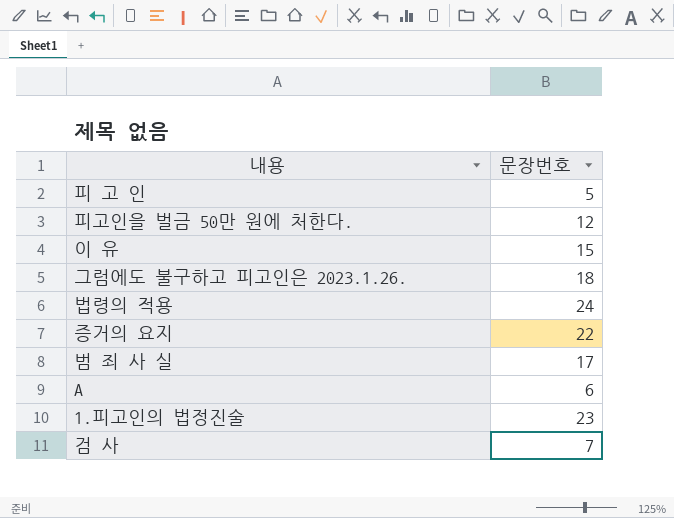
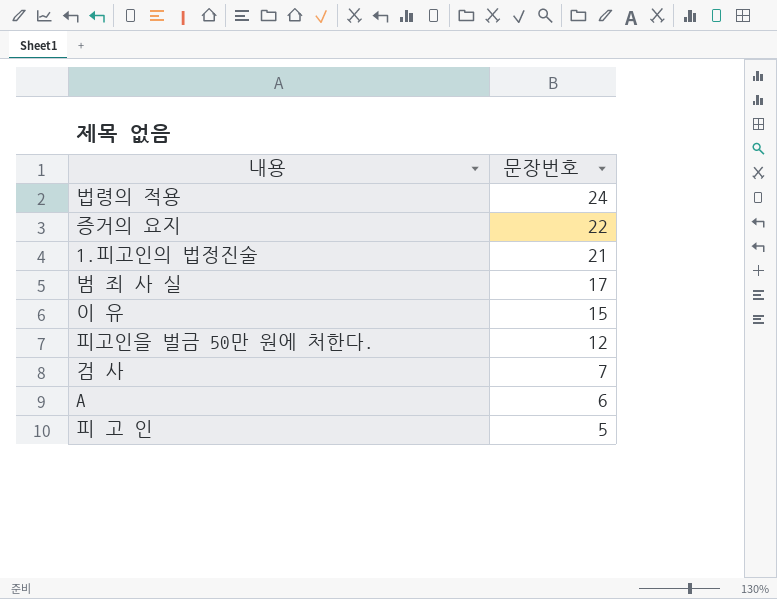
row order: none -> 문장번호 descending
row 그럼에도 불구하고 피고인은 2023.1.26.: 18 -> none
1.피고인의 법정진술 | 문장번호: 23 -> 21

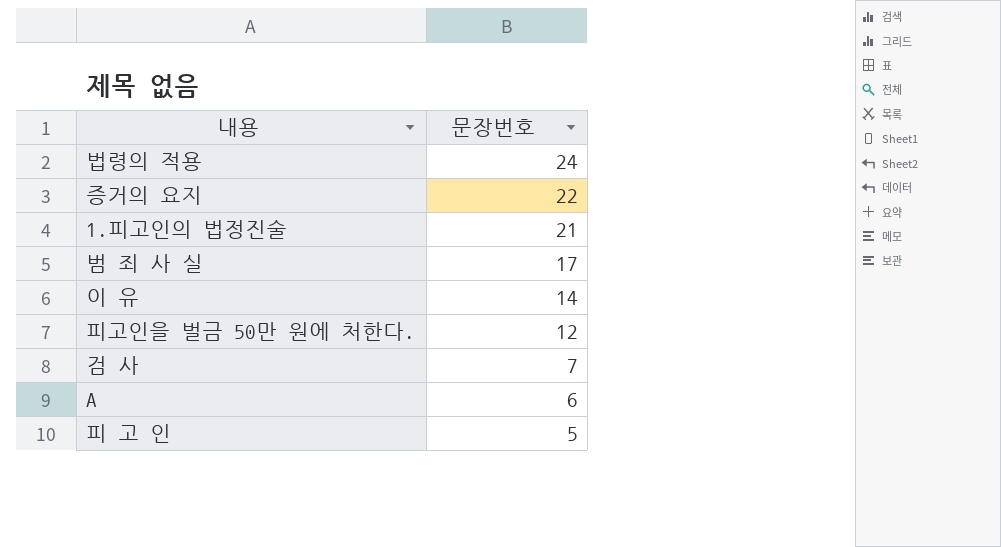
이 유 | 문장번호: 15 -> 14

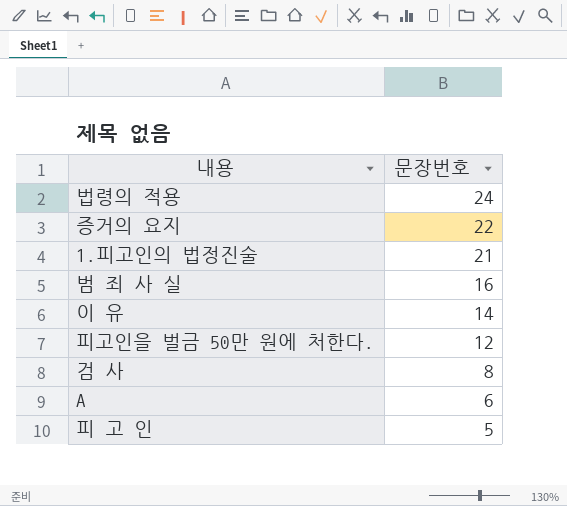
범 죄 사 실 | 문장번호: 17 -> 16
검 사 | 문장번호: 7 -> 8

